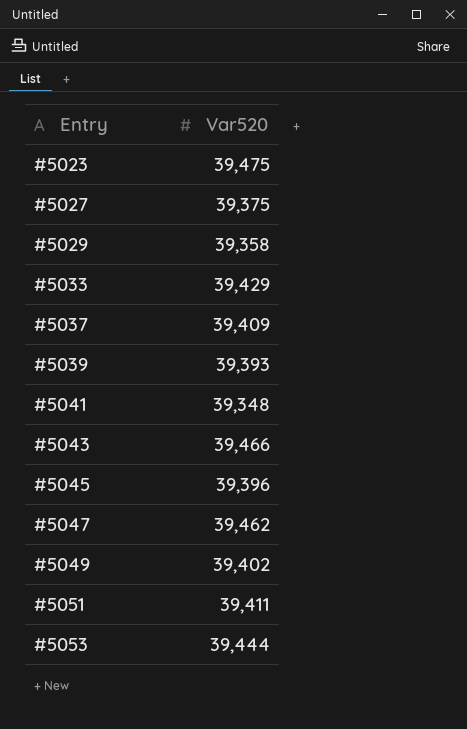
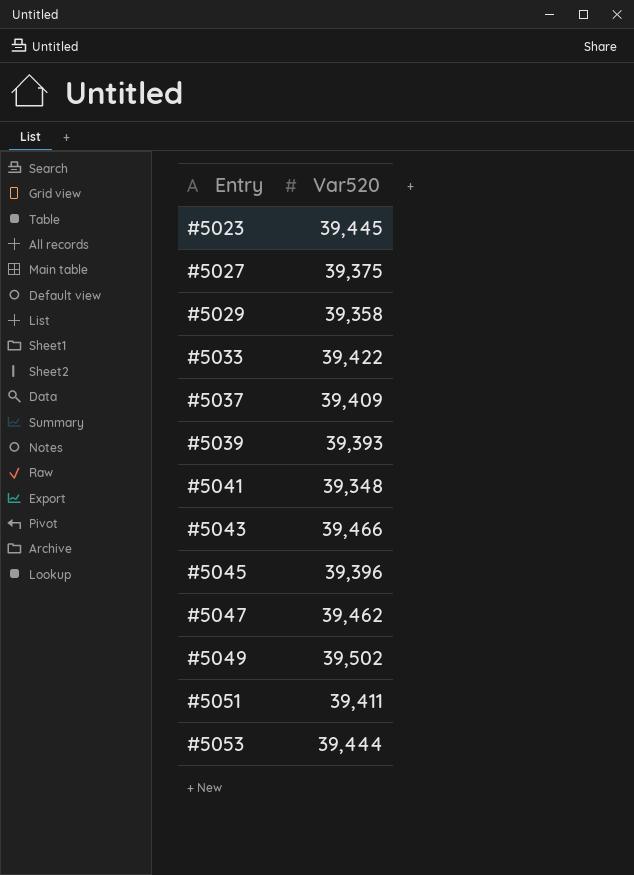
#5023 | Var520: 39,475 -> 39,445
#5033 | Var520: 39,429 -> 39,422
#5049 | Var520: 39,402 -> 39,502

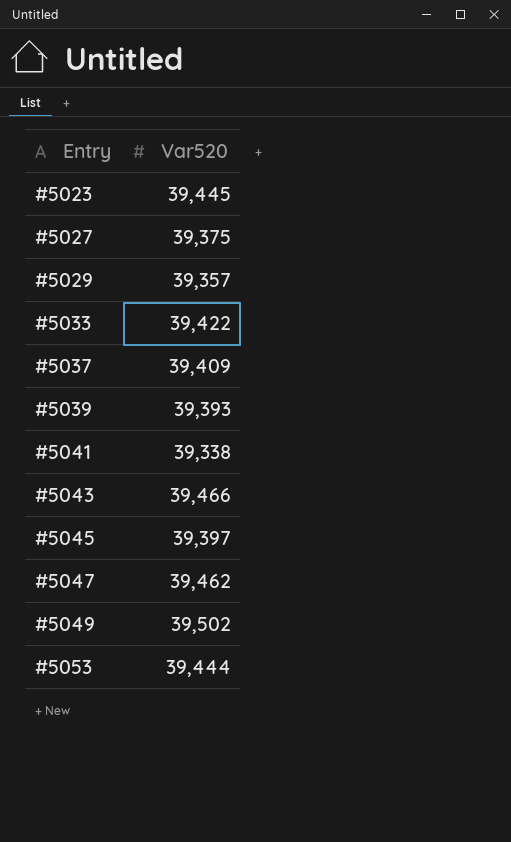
row #5051: 39,411 -> none
#5029 | Var520: 39,358 -> 39,357
#5041 | Var520: 39,348 -> 39,338
#5045 | Var520: 39,396 -> 39,397

